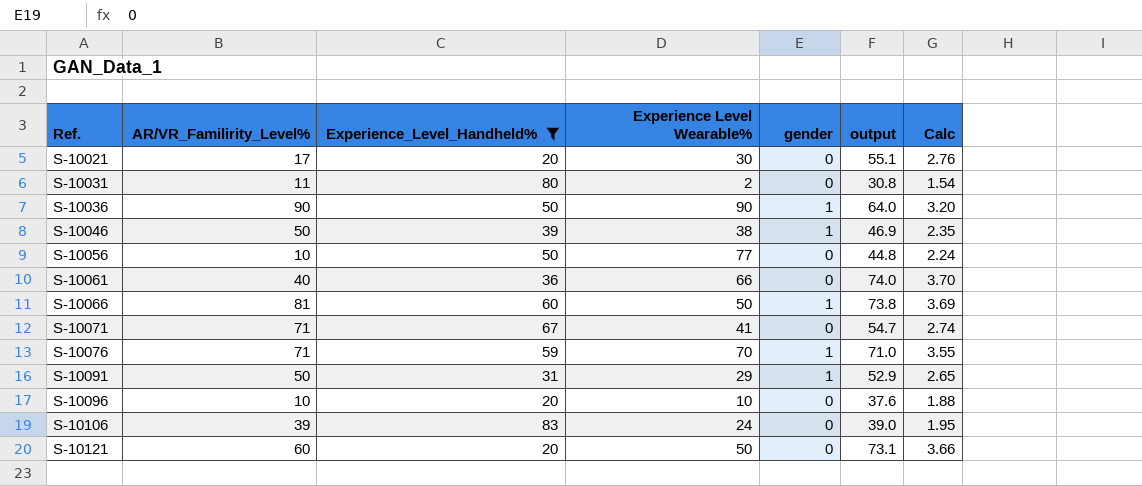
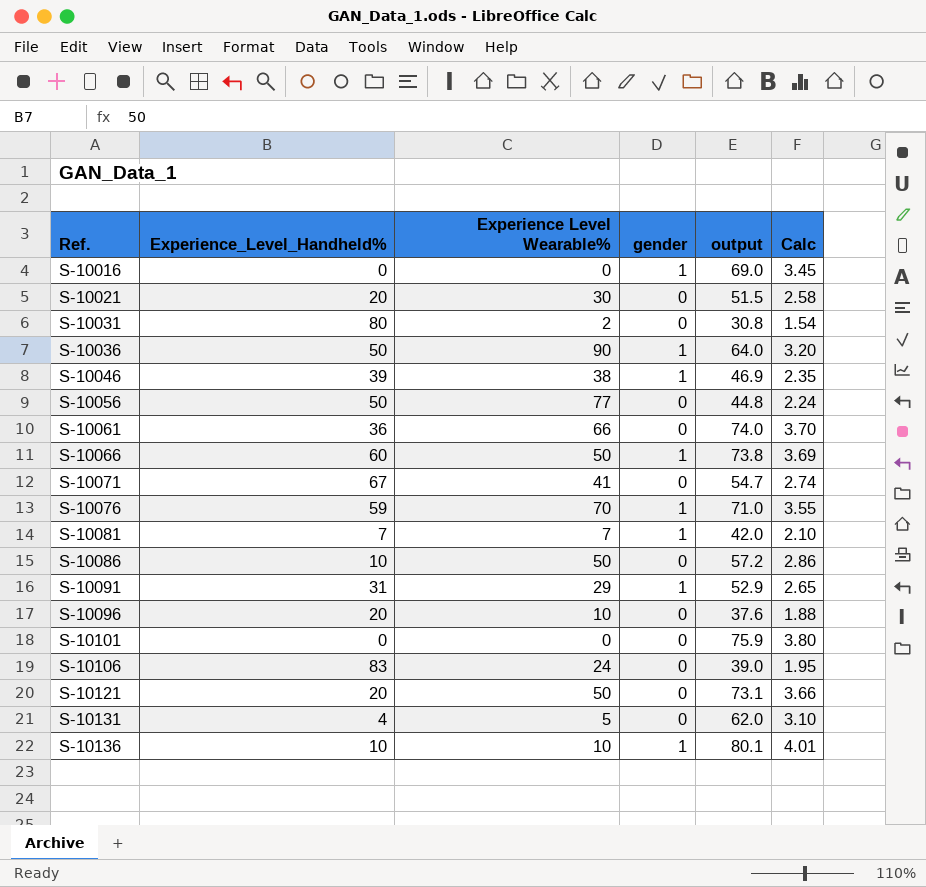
filter: Experience_Level_Handheld% >= 20 -> none
column AR/VR_Familirity_Level% | position: 2 -> none
S-10021 | output: 55.1 -> 51.5
S-10021 | Calc: 2.76 -> 2.58

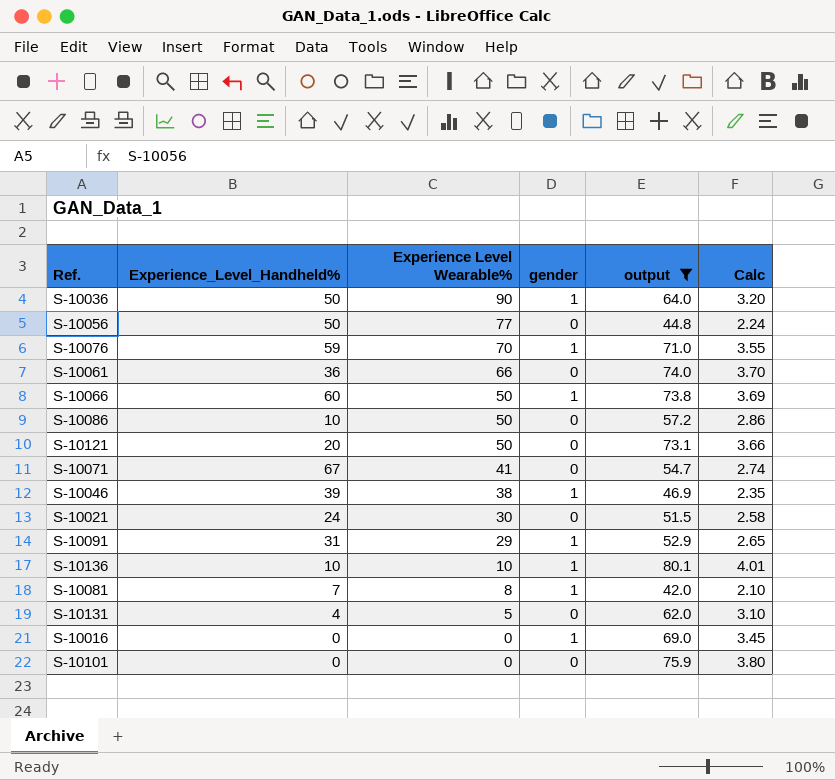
filter: none -> output >= 42.0
row order: Ref. ascending -> Experience Level Wearable% descending
S-10021 | Experience_Level_Handheld%: 20 -> 24
S-10081 | Experience Level Wearable%: 7 -> 8

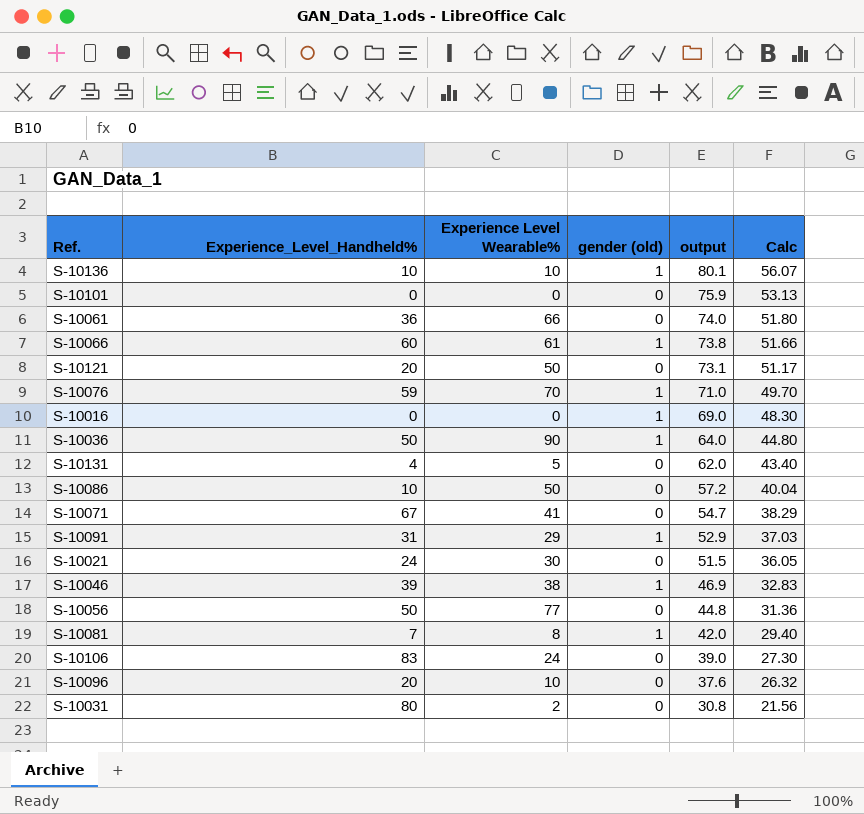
filter: output >= 42.0 -> none
row order: Experience Level Wearable% descending -> output descending
column name: gender -> gender (old)
column Calc | formula: [output] * 0.05 -> [output] * 0.7
S-10066 | Experience Level Wearable%: 50 -> 61

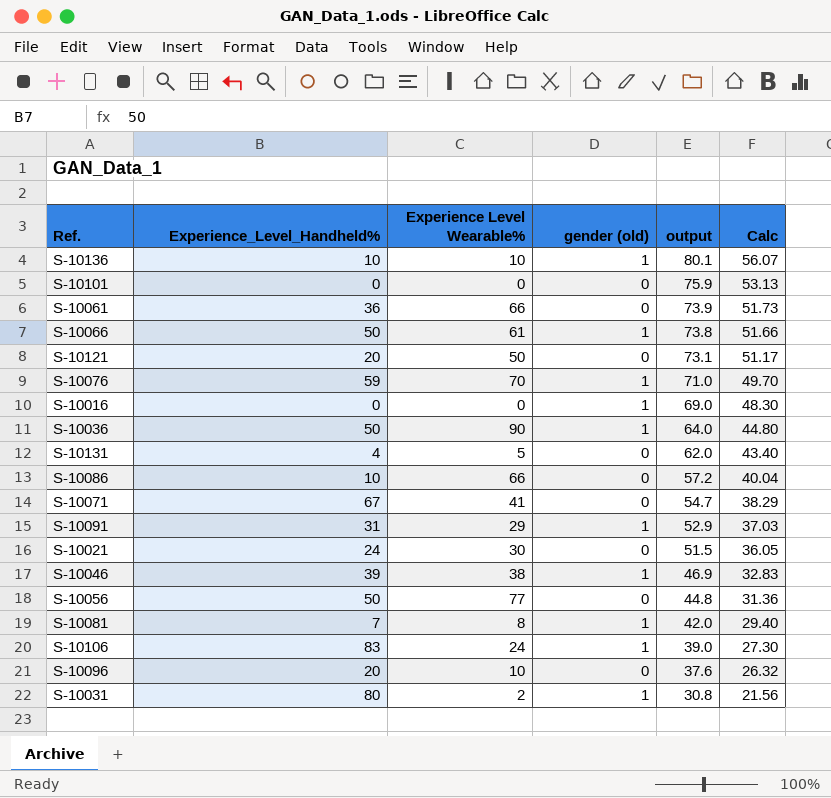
S-10061 | output: 74.0 -> 73.9
S-10061 | Calc: 51.80 -> 51.73
S-10066 | Experience_Level_Handheld%: 60 -> 50
S-10086 | Experience Level Wearable%: 50 -> 66
S-10106 | gender (old): 0 -> 1
S-10031 | gender (old): 0 -> 1

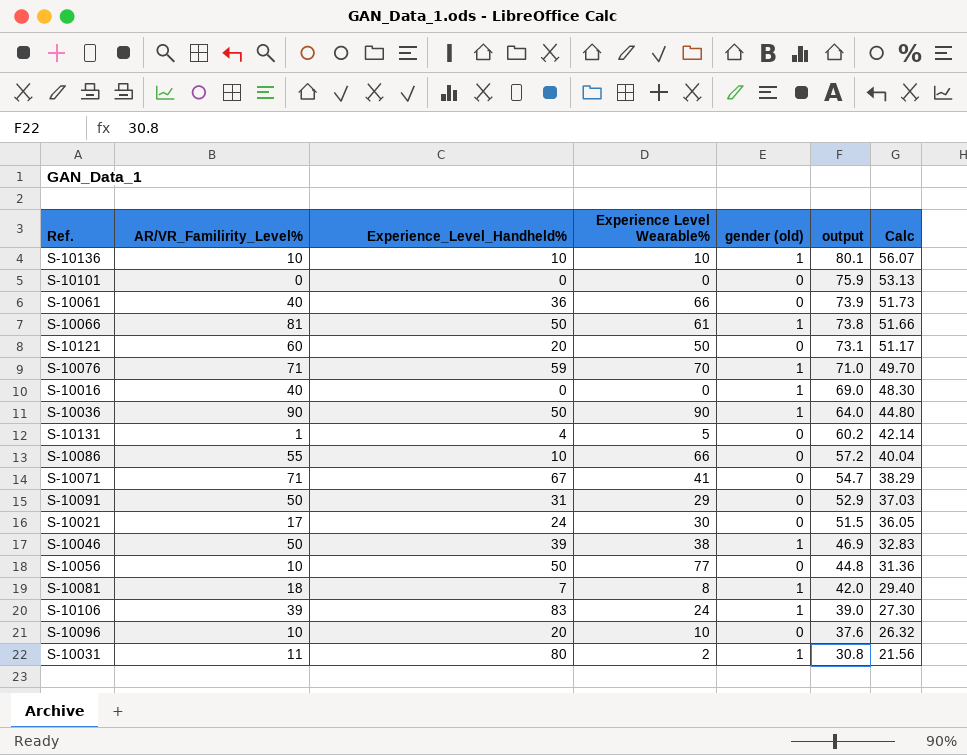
column AR/VR_Familirity_Level% | position: none -> 2
S-10131 | output: 62.0 -> 60.2
S-10131 | Calc: 43.40 -> 42.14
S-10091 | gender (old): 1 -> 0

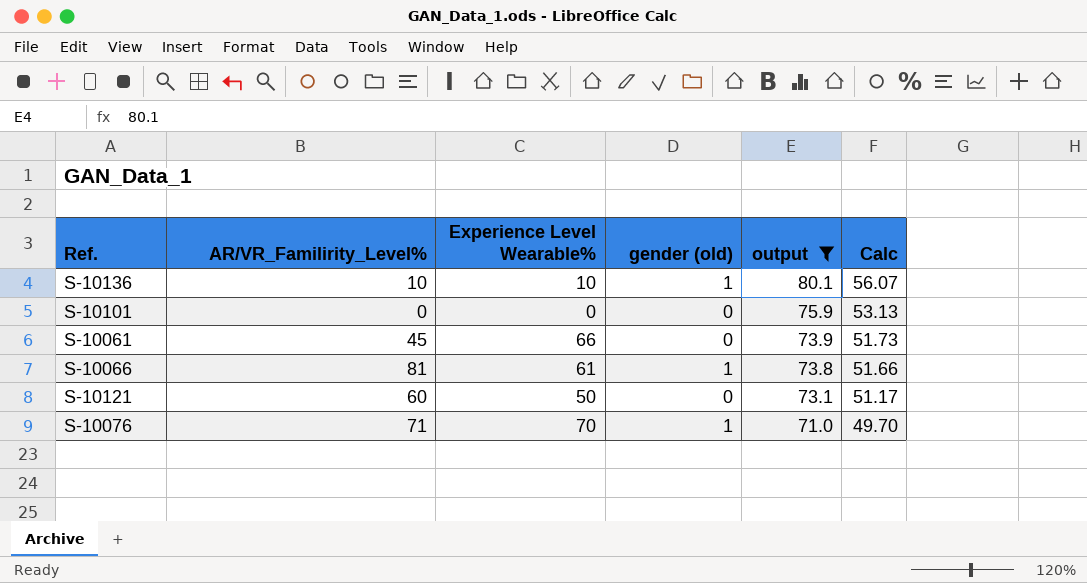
filter: none -> output >= 71.0
column Experience_Level_Handheld% | position: 3 -> none
S-10061 | AR/VR_Familirity_Level%: 40 -> 45

